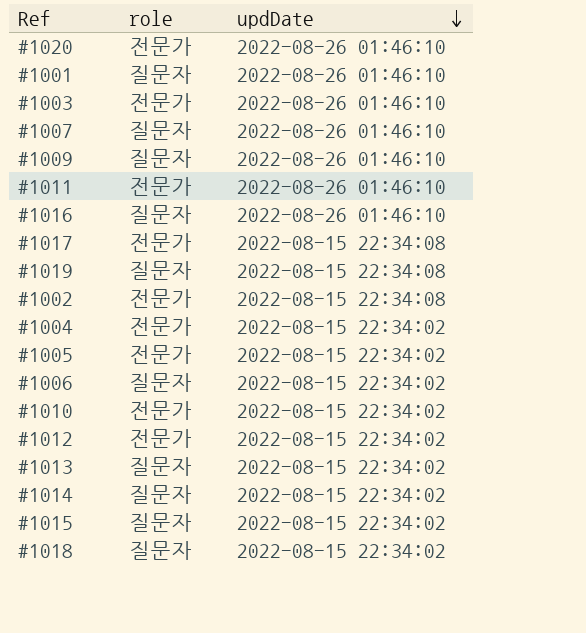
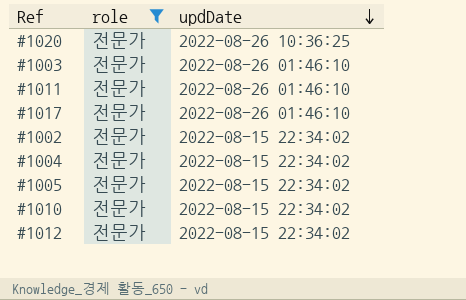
filter: none -> role = 전문가
#1020 | updDate: 2022-08-26 01:46:10 -> 2022-08-26 10:36:25
#1017 | updDate: 2022-08-15 22:34:08 -> 2022-08-26 01:46:10
#1002 | updDate: 2022-08-15 22:34:08 -> 2022-08-15 22:34:02

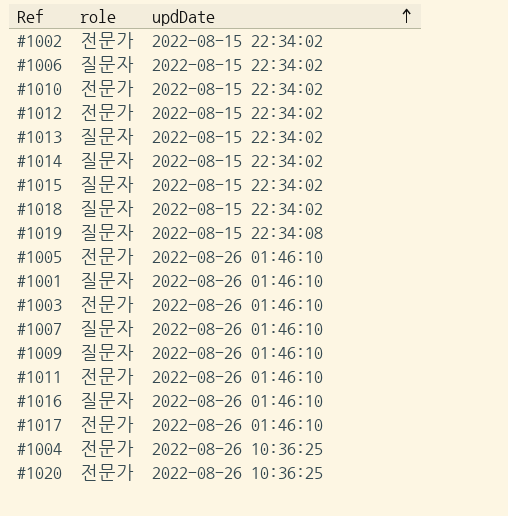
filter: role = 전문가 -> none
row order: updDate descending -> updDate ascending
#1005 | updDate: 2022-08-15 22:34:02 -> 2022-08-26 01:46:10
#1004 | updDate: 2022-08-15 22:34:02 -> 2022-08-26 10:36:25

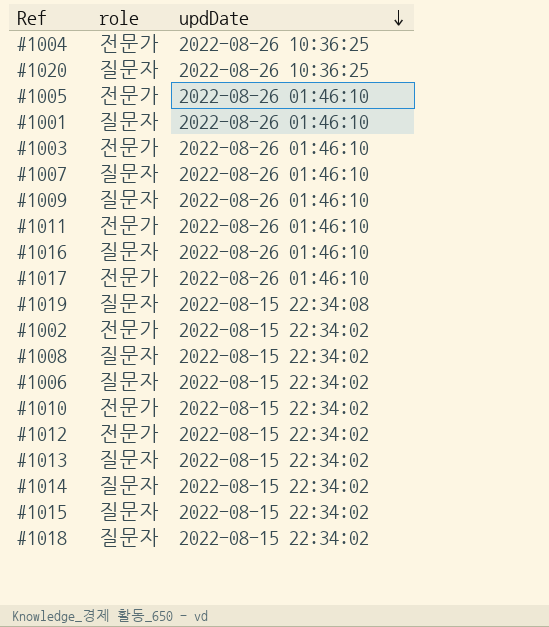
row order: updDate ascending -> updDate descending
#1020 | role: 전문가 -> 질문자
row #1008: none -> 질문자 | 2022-08-15 22:34:02

